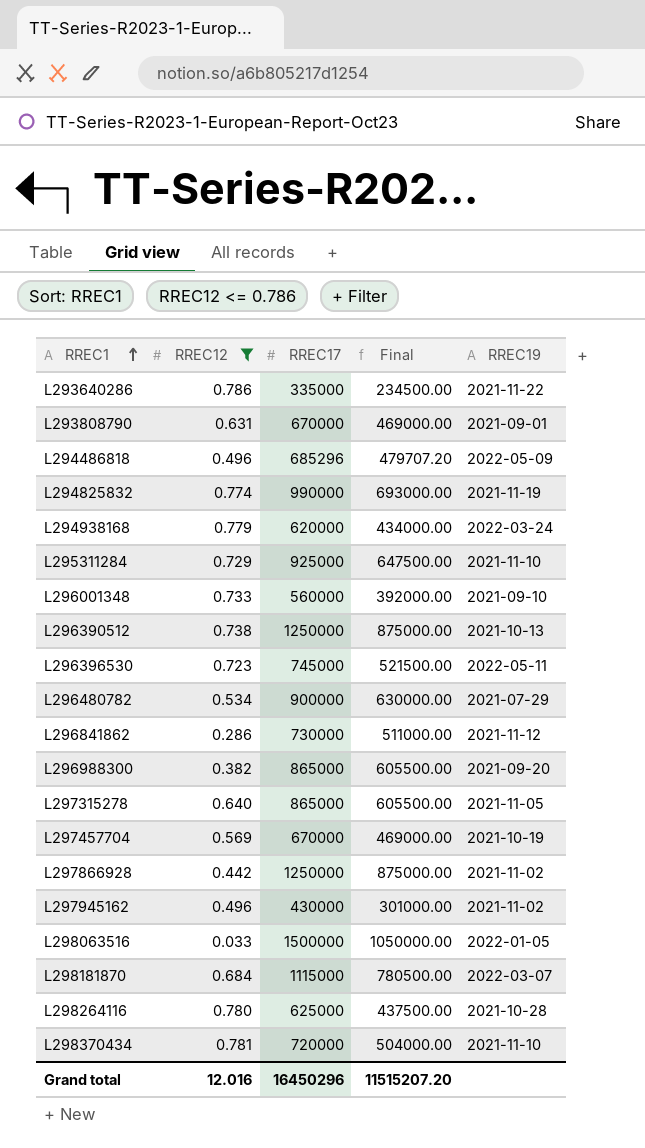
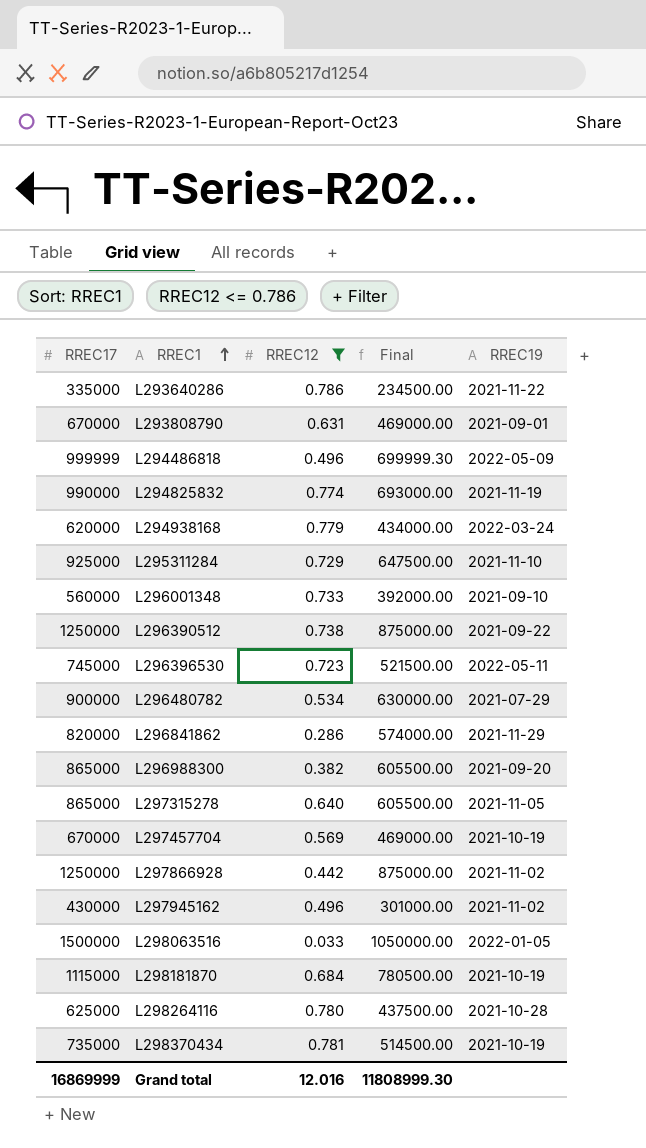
column RREC17 | position: 3 -> 1
L294486818 | RREC17: 685296 -> 999999
L294486818 | Final: 479707.20 -> 699999.30
L296390512 | RREC19: 2021-10-13 -> 2021-09-22
L296841862 | RREC17: 730000 -> 820000
L296841862 | Final: 511000.00 -> 574000.00
L296841862 | RREC19: 2021-11-12 -> 2021-11-29
L298181870 | RREC19: 2022-03-07 -> 2021-10-19
L298370434 | RREC17: 720000 -> 735000
L298370434 | Final: 504000.00 -> 514500.00
L298370434 | RREC19: 2021-11-10 -> 2021-10-19
Grand total | RREC17: 16450296 -> 16869999
Grand total | Final: 11515207.20 -> 11808999.30

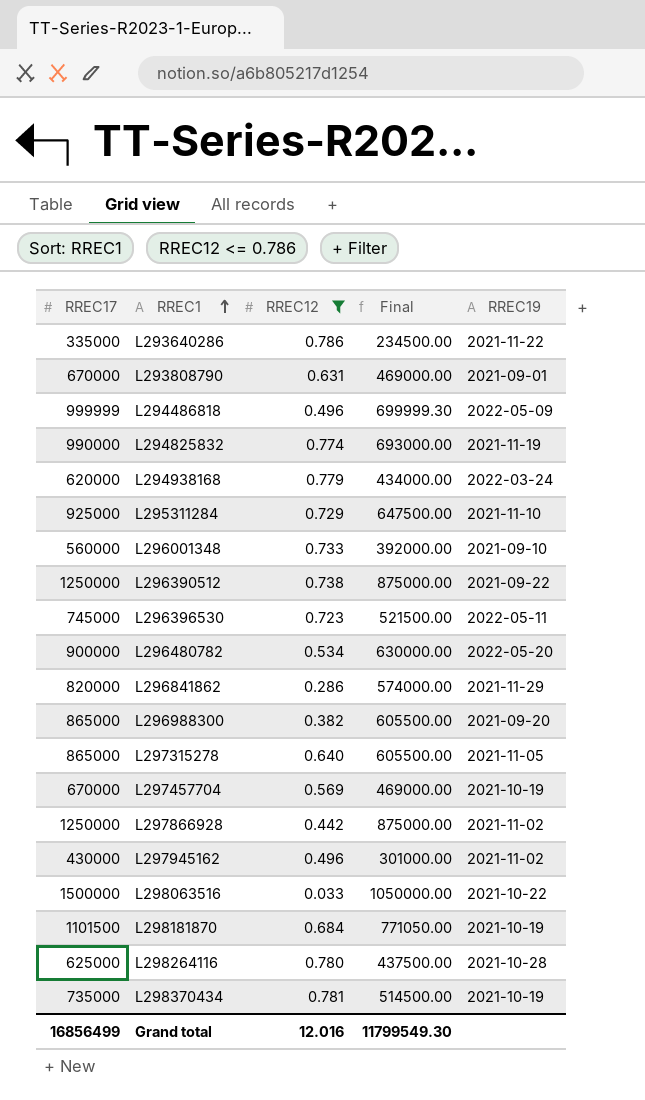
L296480782 | RREC19: 2021-07-29 -> 2022-05-20
L298063516 | RREC19: 2022-01-05 -> 2021-10-22
L298181870 | RREC17: 1115000 -> 1101500
L298181870 | Final: 780500.00 -> 771050.00
Grand total | RREC17: 16869999 -> 16856499
Grand total | Final: 11808999.30 -> 11799549.30

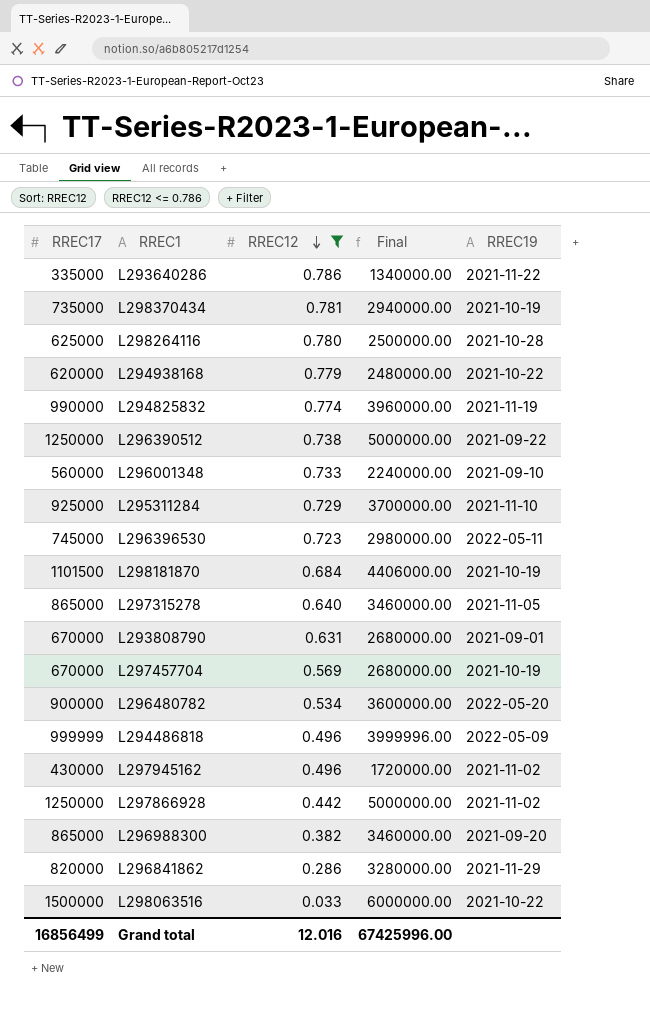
row order: RREC1 ascending -> RREC12 descending
column Final | formula: [RREC17] * 0.7 -> [RREC17] * 4
L294938168 | RREC19: 2022-03-24 -> 2021-10-22
Grand total | Final: 11799549.30 -> 67425996.00

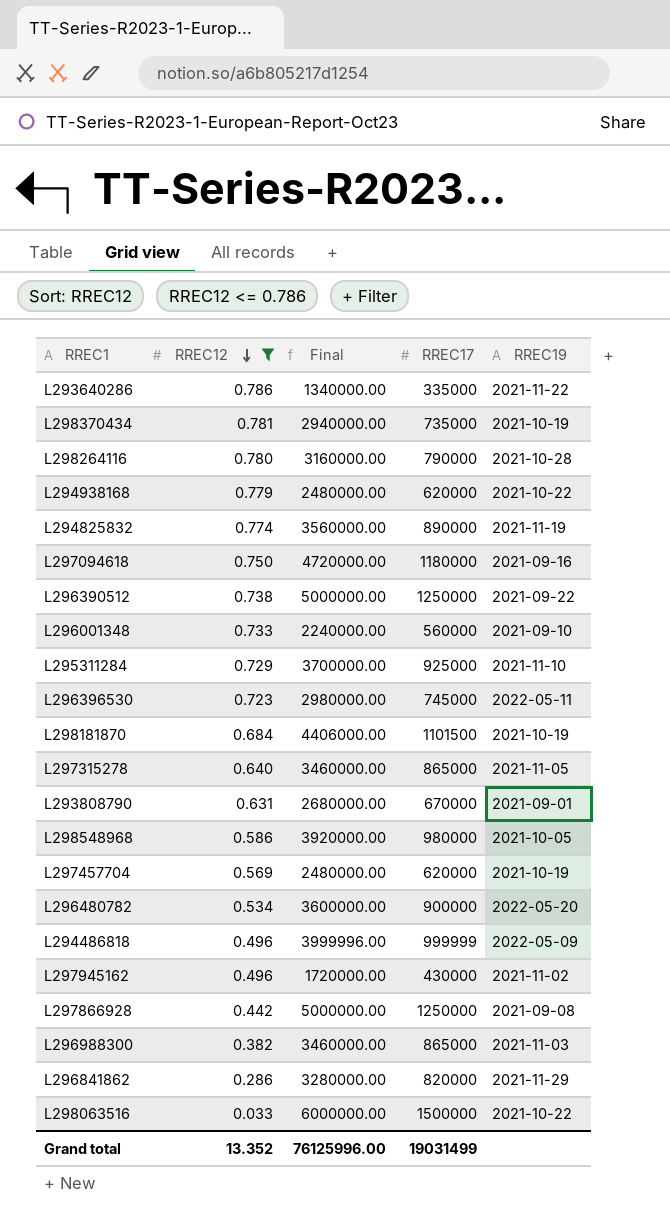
column RREC17 | position: 1 -> 4
L298264116 | Final: 2500000.00 -> 3160000.00
L298264116 | RREC17: 625000 -> 790000
L294825832 | Final: 3960000.00 -> 3560000.00
L294825832 | RREC17: 990000 -> 890000
row L297094618: none -> 0.750 | 4720000.00 | 1180000 | 2021-09-16
row L298548968: none -> 0.586 | 3920000.00 | 980000 | 2021-10-05
L297457704 | Final: 2680000.00 -> 2480000.00
L297457704 | RREC17: 670000 -> 620000
L297866928 | RREC19: 2021-11-02 -> 2021-09-08
L296988300 | RREC19: 2021-09-20 -> 2021-11-03
Grand total | RREC12: 12.016 -> 13.352
Grand total | Final: 67425996.00 -> 76125996.00
Grand total | RREC17: 16856499 -> 19031499

